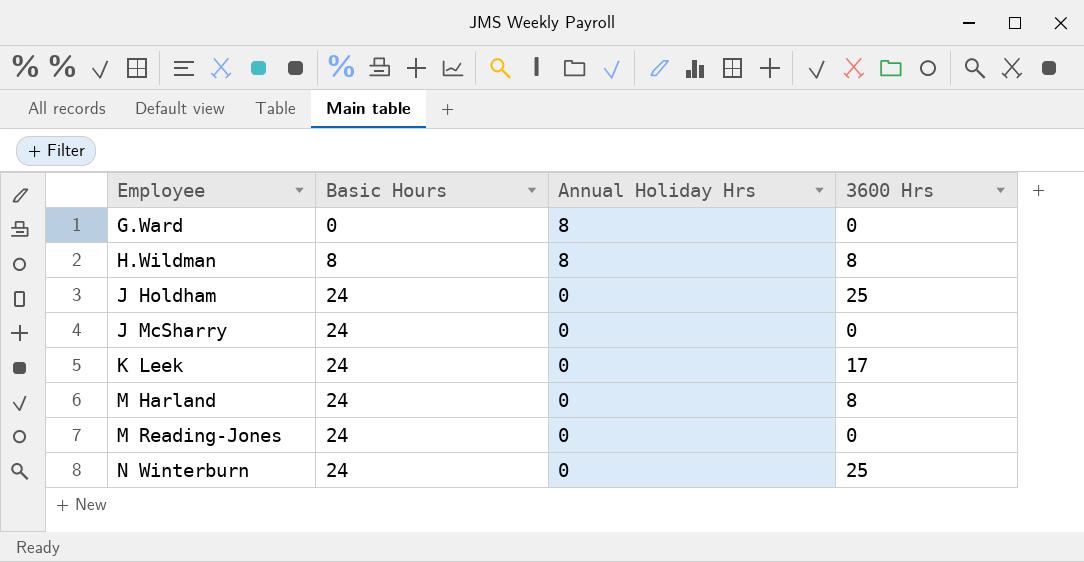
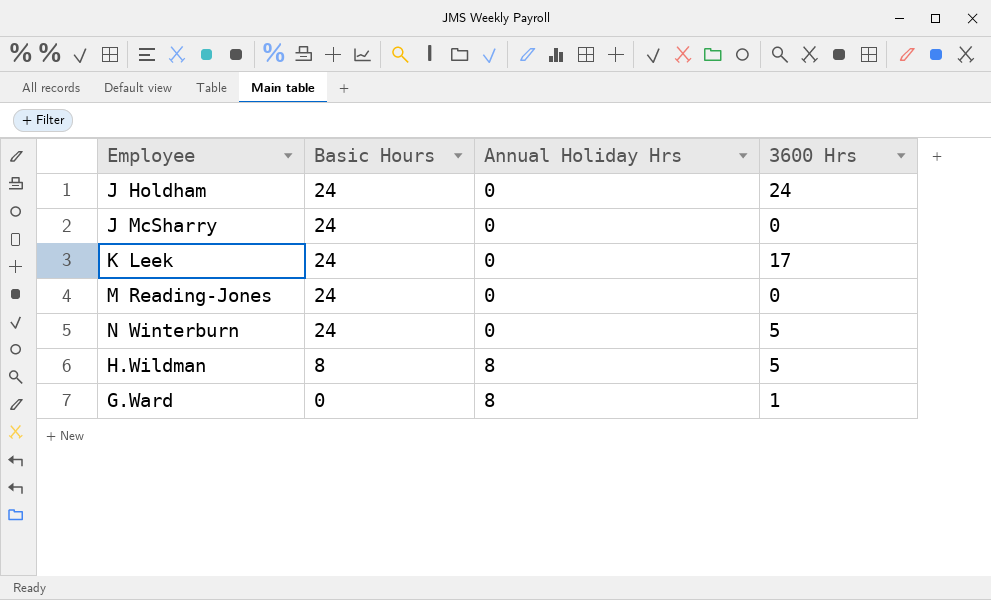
row order: Employee ascending -> Basic Hours descending
row M Harland: 24 | 0 | 8 -> none
J Holdham | 3600 Hrs: 25 -> 24
N Winterburn | 3600 Hrs: 25 -> 5
H.Wildman | 3600 Hrs: 8 -> 5
G.Ward | 3600 Hrs: 0 -> 1

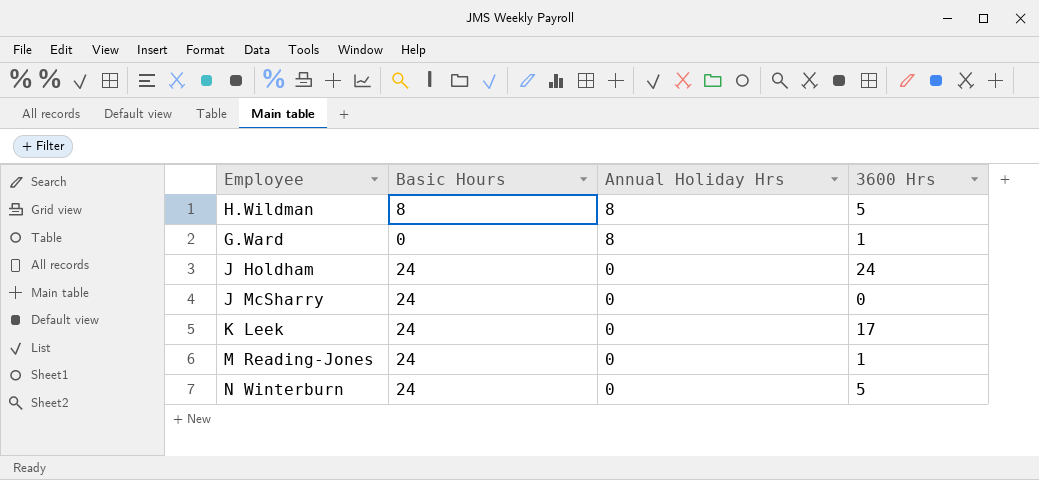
row order: Basic Hours descending -> Annual Holiday Hrs descending
M Reading-Jones | 3600 Hrs: 0 -> 1

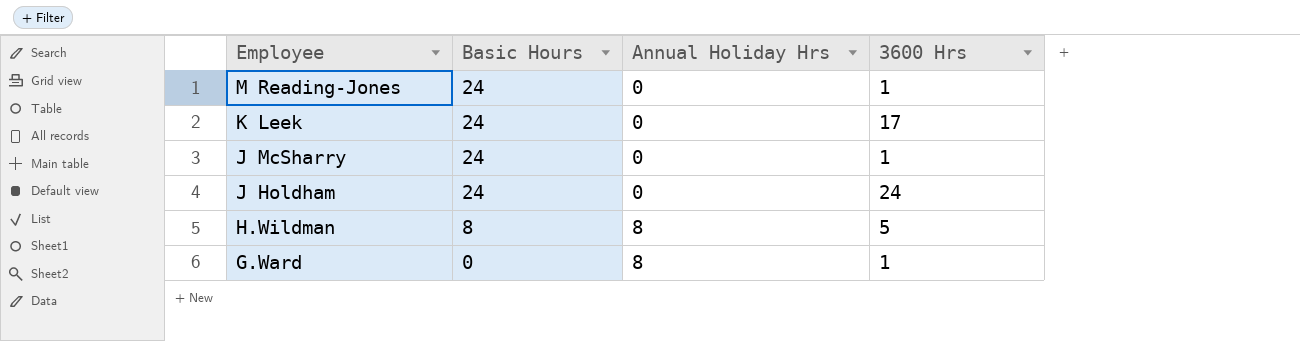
row order: Annual Holiday Hrs descending -> Employee descending
row N Winterburn: 24 | 0 | 5 -> none
J McSharry | 3600 Hrs: 0 -> 1

